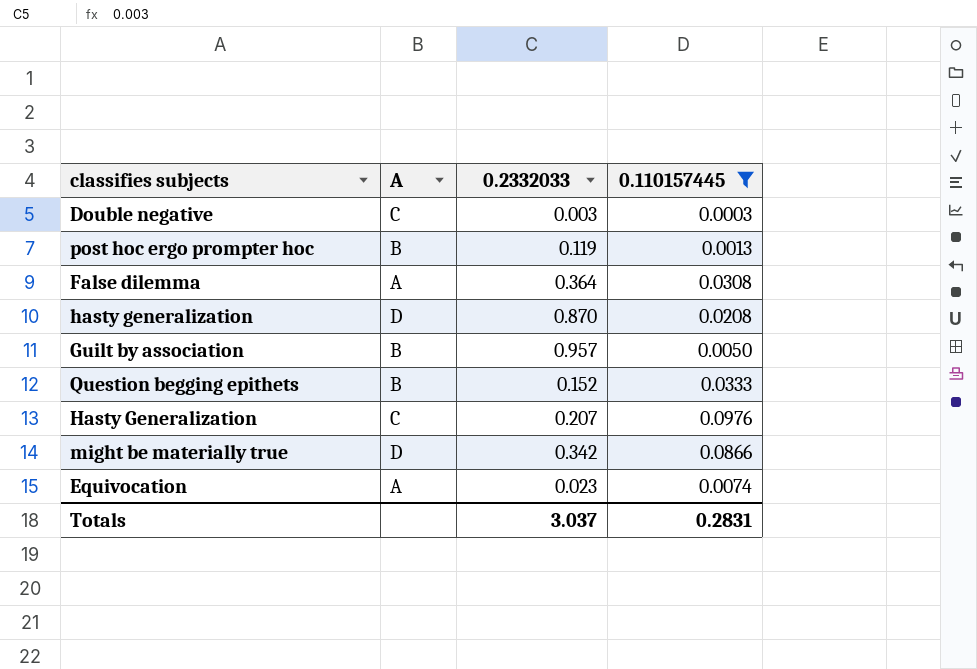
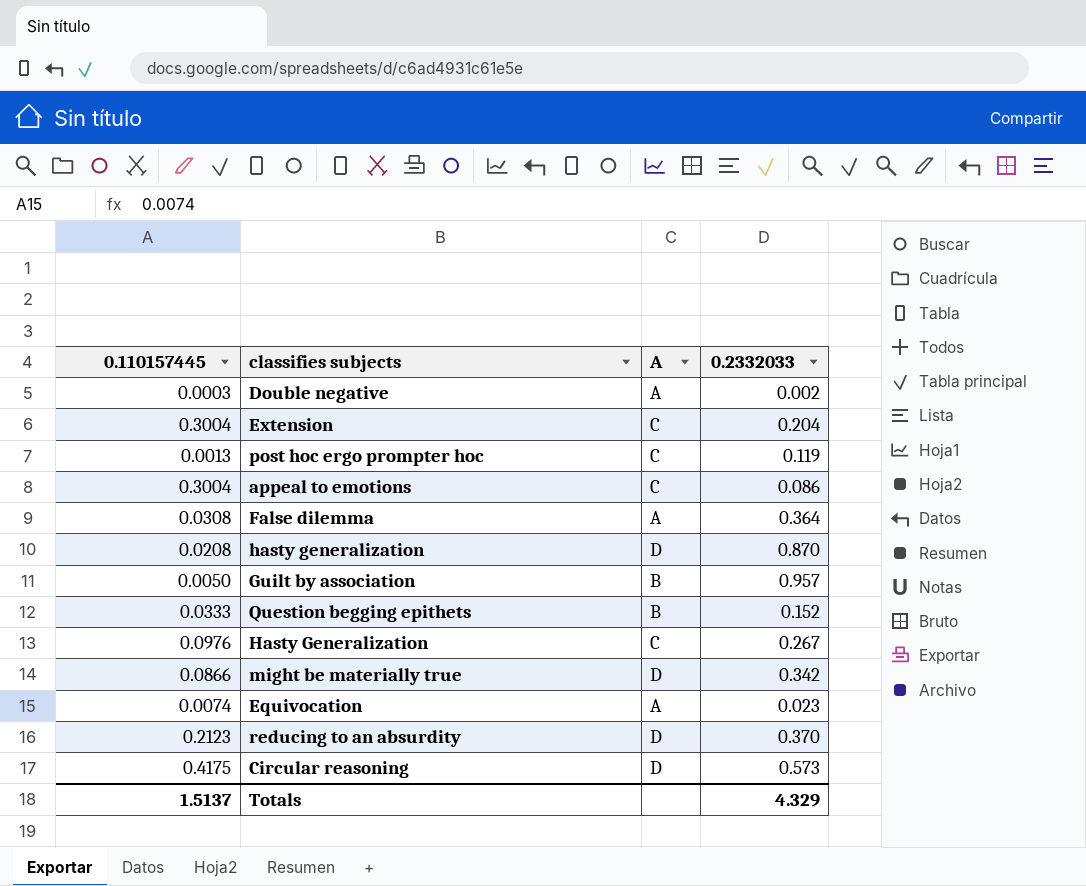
filter: 0.110157445 <= 0.0976 -> none
column 0.110157445 | position: 4 -> 1
Double negative | A: C -> A
Double negative | 0.2332033: 0.003 -> 0.002
post hoc ergo prompter hoc | A: B -> C
Hasty Generalization | 0.2332033: 0.207 -> 0.267
Totals | 0.110157445: 0.2831 -> 1.5137
Totals | 0.2332033: 3.037 -> 4.329

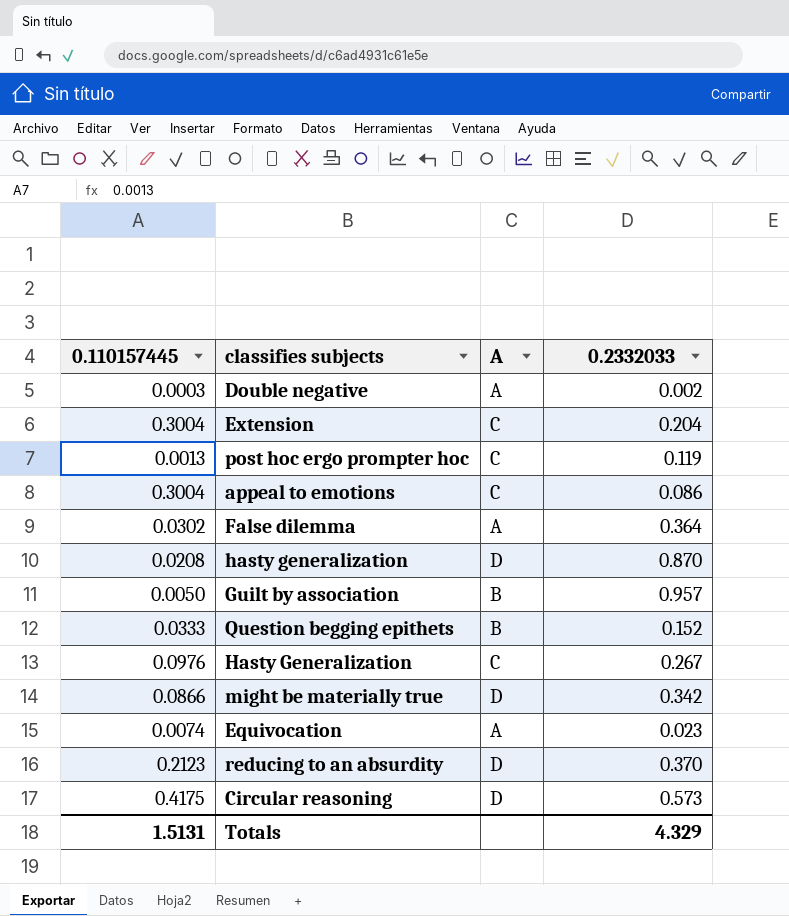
False dilemma | 0.110157445: 0.0308 -> 0.0302
Totals | 0.110157445: 1.5137 -> 1.5131

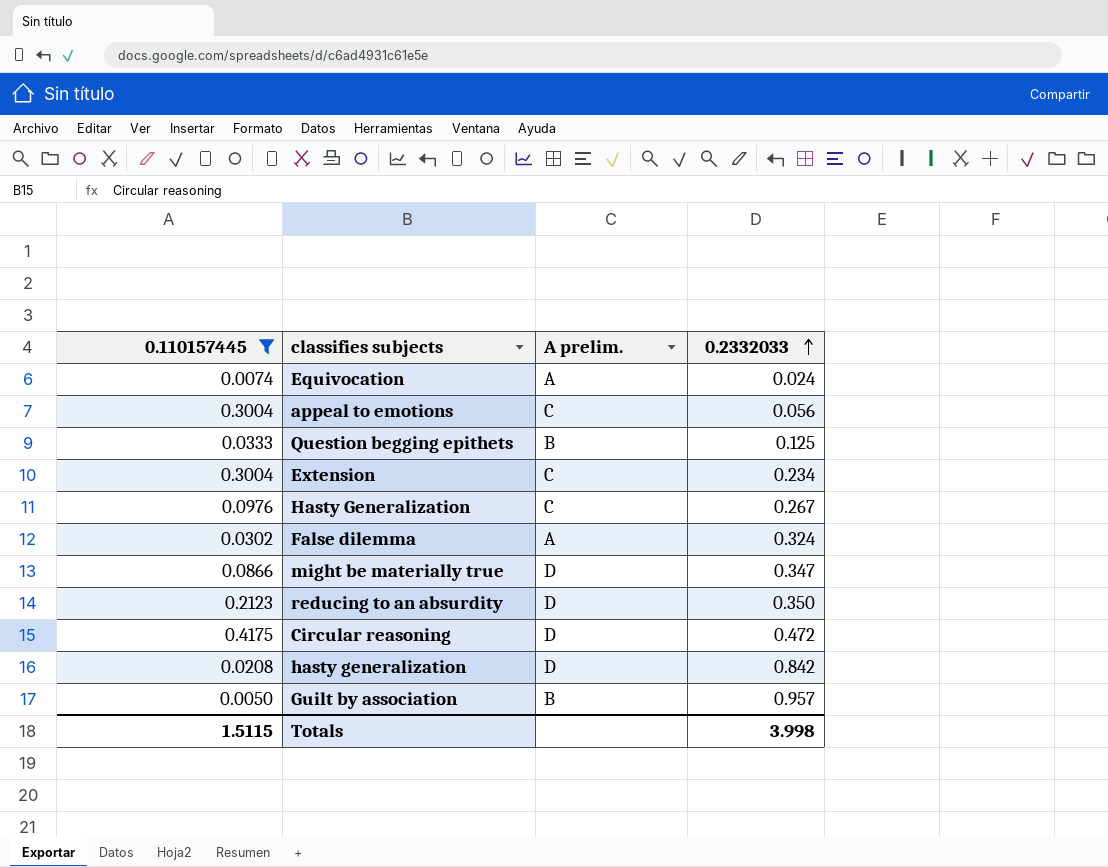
filter: none -> 0.110157445 >= 0.0050
row order: none -> 0.2332033 ascending
column name: A -> A prelim.
Equivocation | 0.2332033: 0.023 -> 0.024
appeal to emotions | 0.2332033: 0.086 -> 0.056
Question begging epithets | 0.2332033: 0.152 -> 0.125
Extension | 0.2332033: 0.204 -> 0.234
False dilemma | 0.2332033: 0.364 -> 0.324
might be materially true | 0.2332033: 0.342 -> 0.347
reducing to an absurdity | 0.2332033: 0.370 -> 0.350
Circular reasoning | 0.2332033: 0.573 -> 0.472
hasty generalization | 0.2332033: 0.870 -> 0.842
Totals | 0.110157445: 1.5131 -> 1.5115
Totals | 0.2332033: 4.329 -> 3.998

